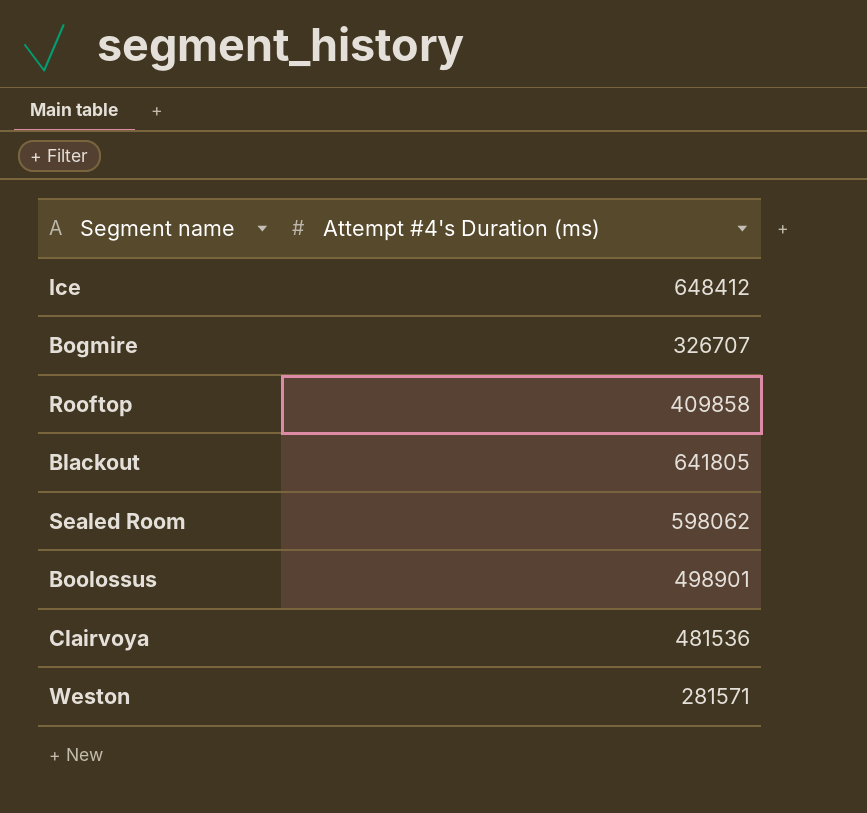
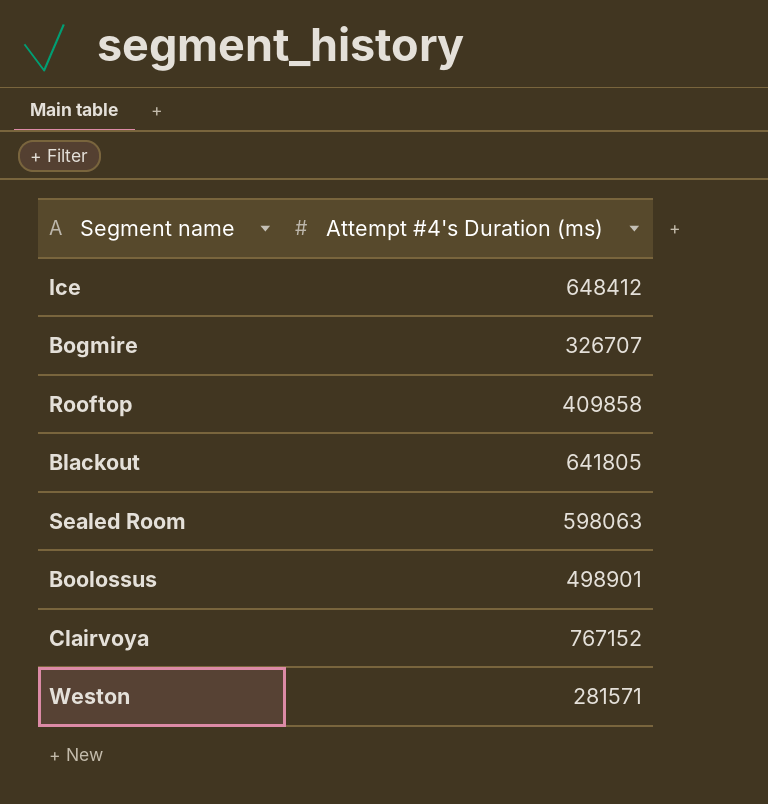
Sealed Room | Attempt #4's Duration (ms): 598062 -> 598063
Clairvoya | Attempt #4's Duration (ms): 481536 -> 767152

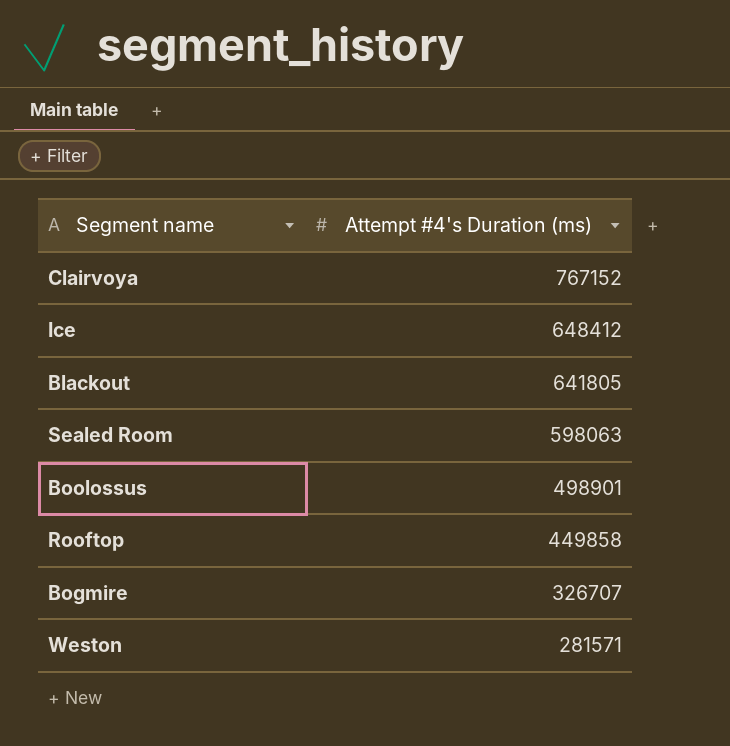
row order: none -> Attempt #4's Duration (ms) descending
Rooftop | Attempt #4's Duration (ms): 409858 -> 449858

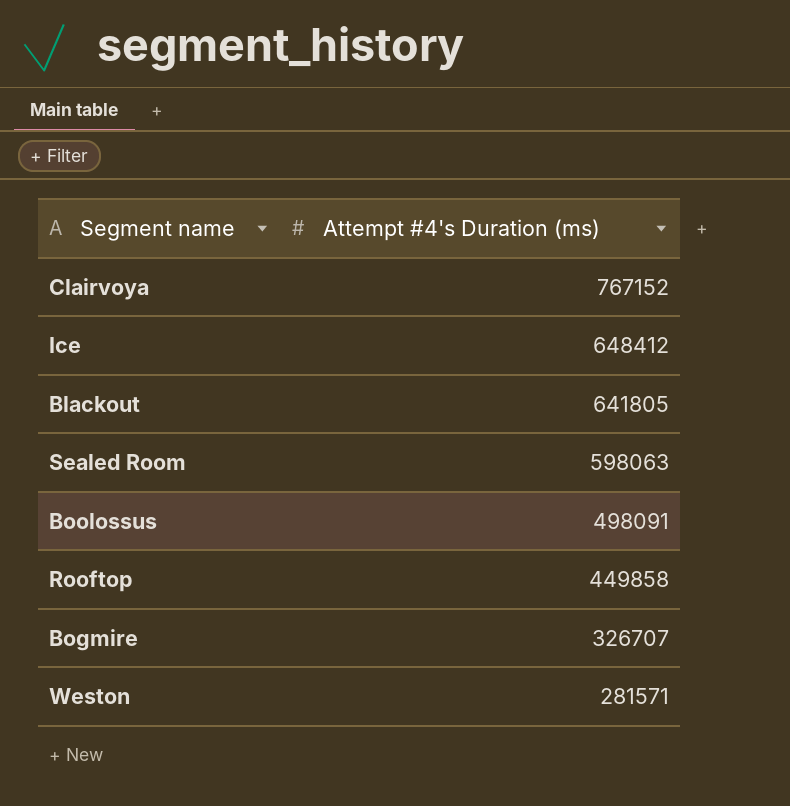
Boolossus | Attempt #4's Duration (ms): 498901 -> 498091

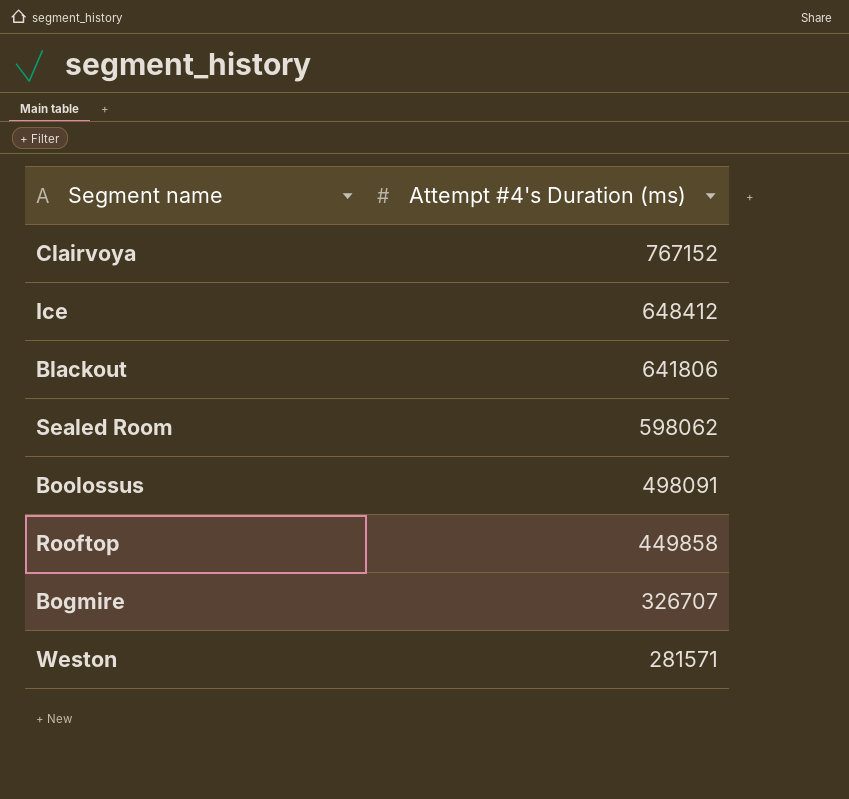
Blackout | Attempt #4's Duration (ms): 641805 -> 641806
Sealed Room | Attempt #4's Duration (ms): 598063 -> 598062

